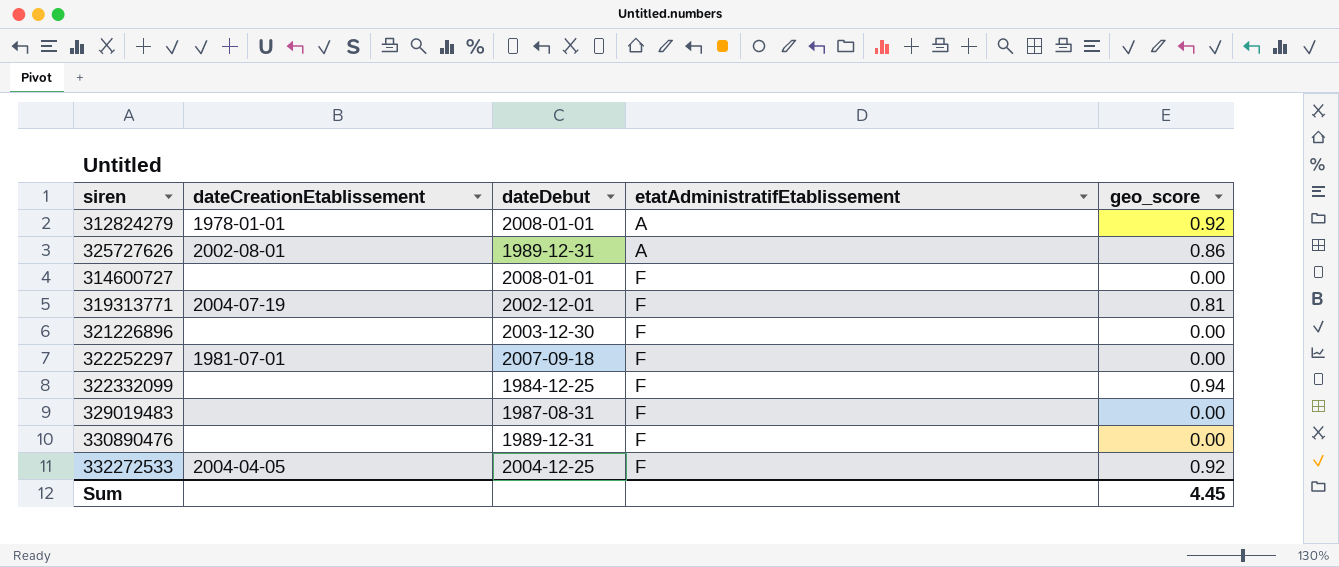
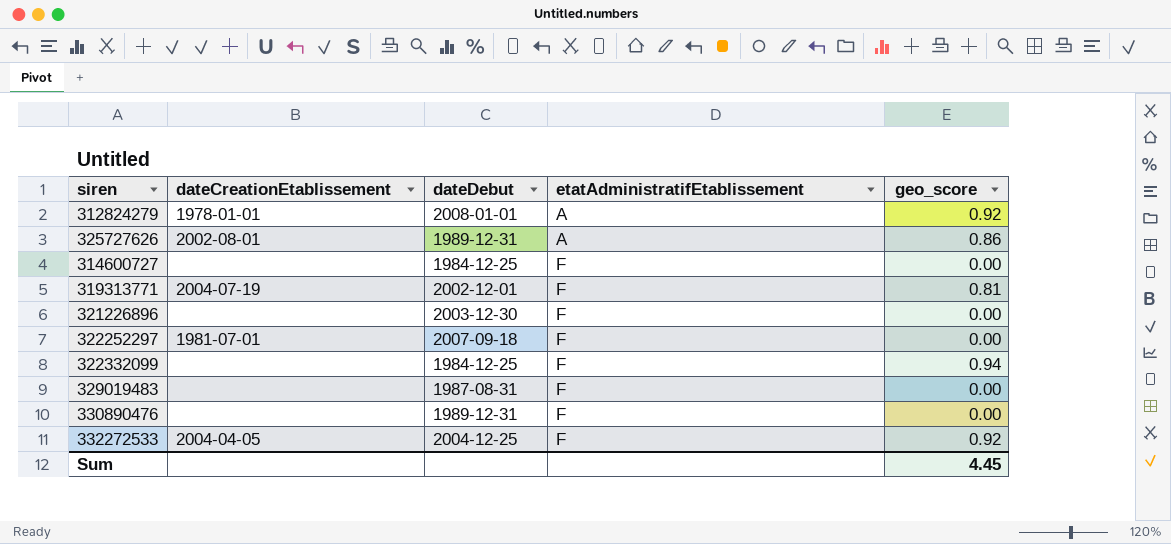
314600727 | dateDebut: 2008-01-01 -> 1984-12-25

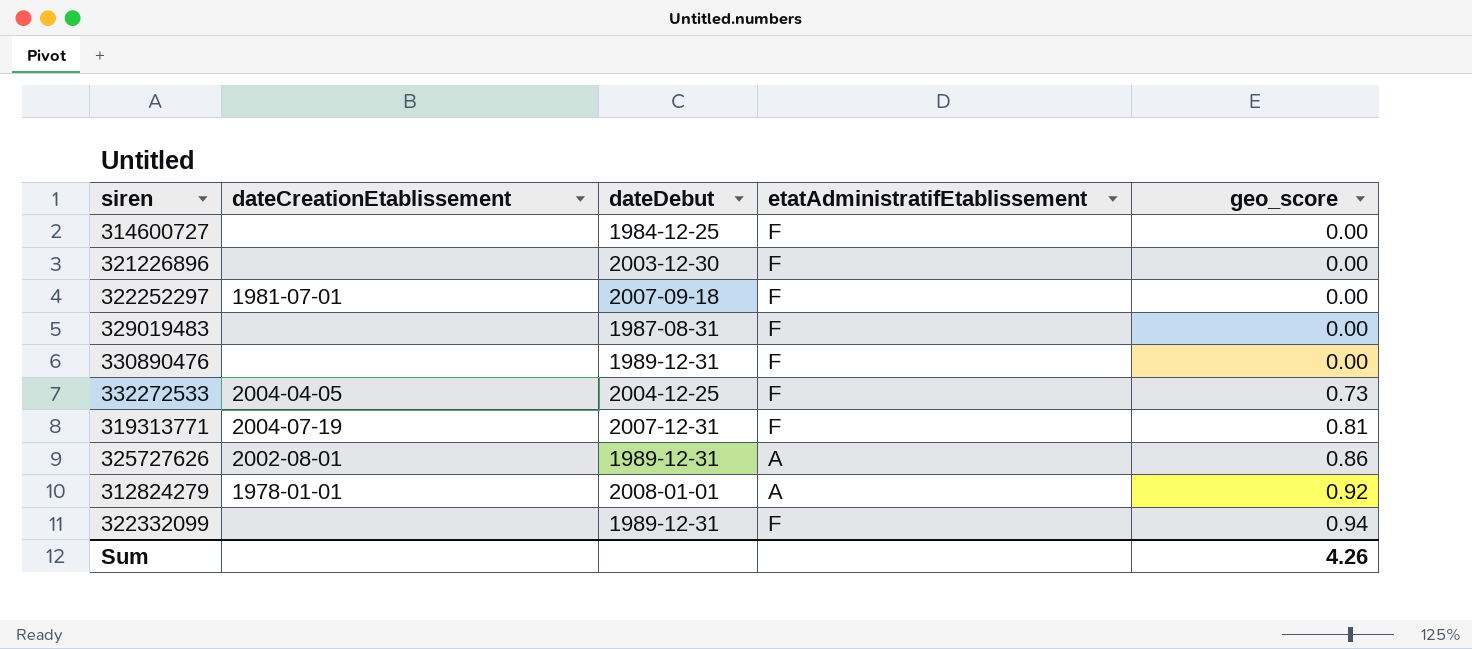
row order: etatAdministratifEtablissement ascending -> geo_score ascending
332272533 | geo_score: 0.92 -> 0.73
319313771 | dateDebut: 2002-12-01 -> 2007-12-31
322332099 | dateDebut: 1984-12-25 -> 1989-12-31
Sum | geo_score: 4.45 -> 4.26

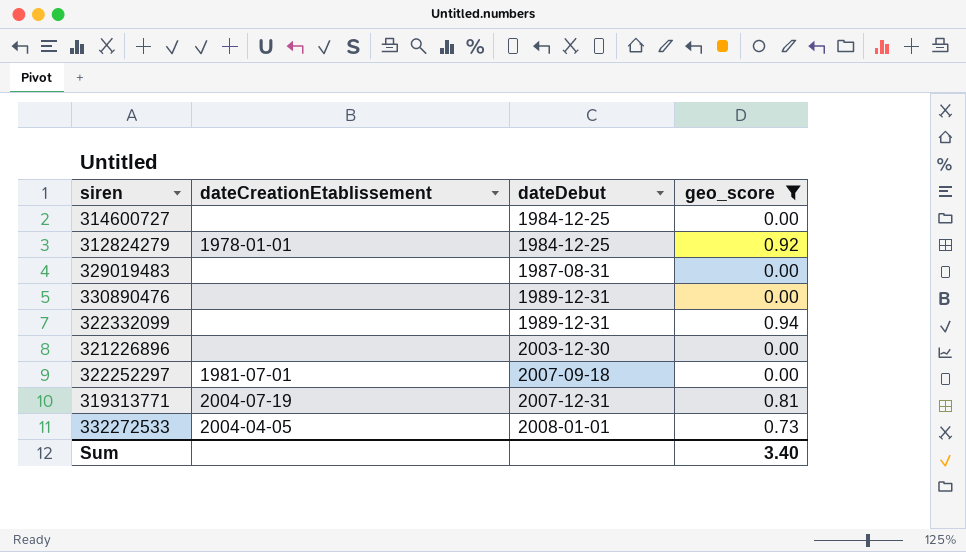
filter: none -> geo_score != 0.86
row order: geo_score ascending -> dateDebut ascending
column etatAdministratifEtablissement | position: 4 -> none
312824279 | dateDebut: 2008-01-01 -> 1984-12-25
332272533 | dateDebut: 2004-12-25 -> 2008-01-01
Sum | geo_score: 4.26 -> 3.40

